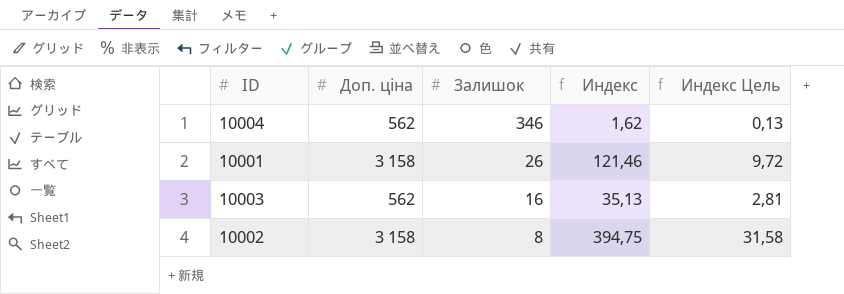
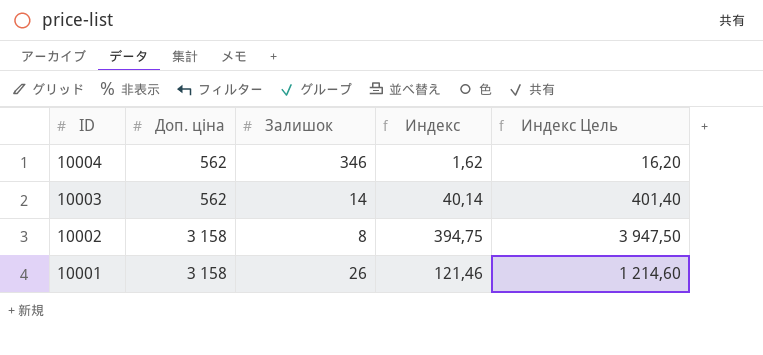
row order: Залишок descending -> ID descending
column Индекс Цель | formula: [Индекс] * 0,08 -> [Индекс] * 10
10003 | Залишок: 16 -> 14
10003 | Индекс: 35,13 -> 40,14

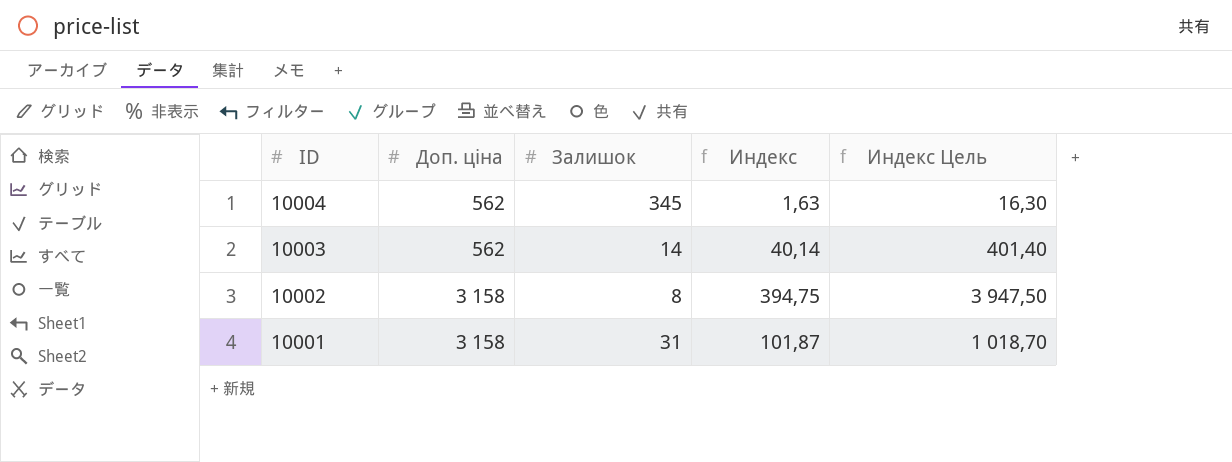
10004 | Залишок: 346 -> 345
10004 | Индекс: 1,62 -> 1,63
10004 | Индекс Цель: 16,20 -> 16,30
10001 | Залишок: 26 -> 31
10001 | Индекс: 121,46 -> 101,87
10001 | Индекс Цель: 1 214,60 -> 1 018,70

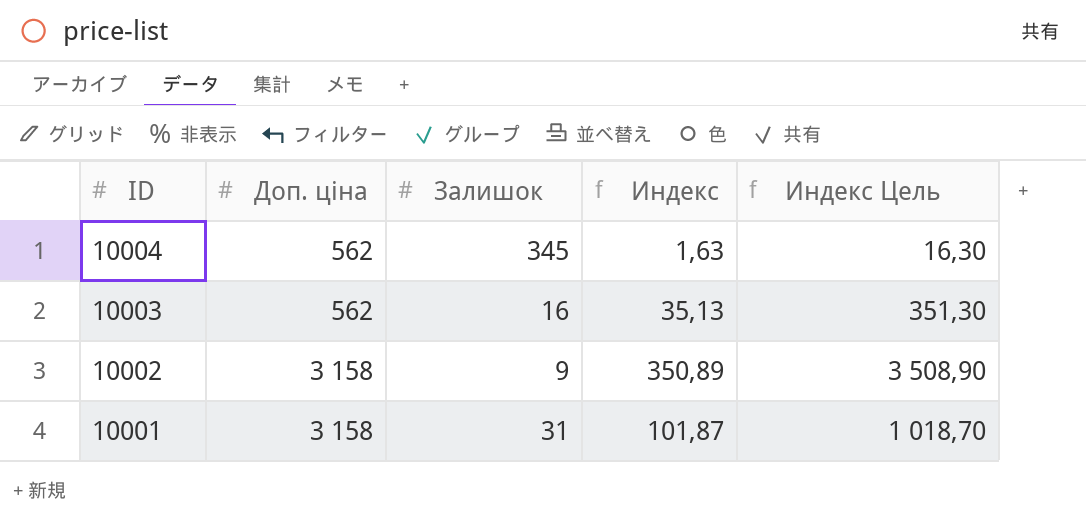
10003 | Залишок: 14 -> 16
10003 | Индекс: 40,14 -> 35,13
10003 | Индекс Цель: 401,40 -> 351,30
10002 | Залишок: 8 -> 9
10002 | Индекс: 394,75 -> 350,89
10002 | Индекс Цель: 3 947,50 -> 3 508,90

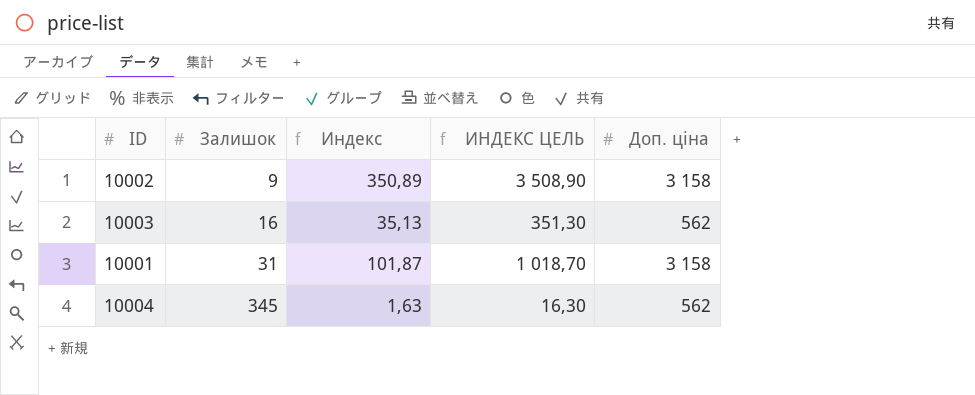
row order: ID descending -> Залишок ascending
column name: Индекс Цель -> ИНДЕКС ЦЕЛЬ
column Доп. ціна | position: 2 -> 5

